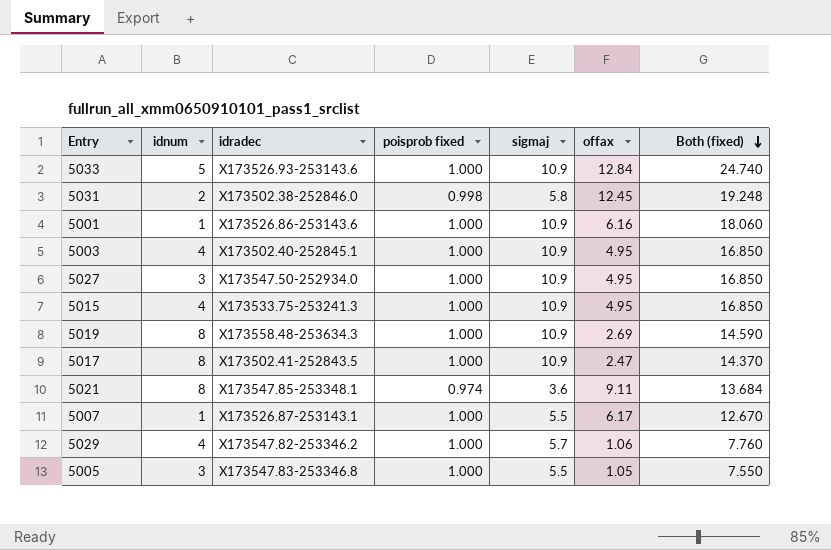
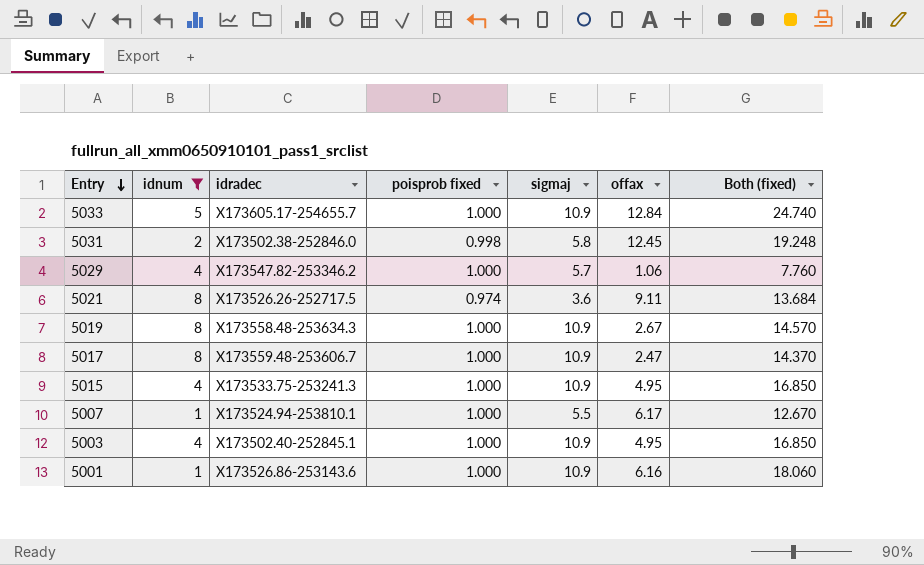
filter: none -> idnum != 3
row order: Both (fixed) descending -> Entry descending
5033 | idradec: X173526.93-253143.6 -> X173605.17-254655.7
5021 | idradec: X173547.85-253348.1 -> X173526.26-252717.5
5019 | offax: 2.69 -> 2.67
5019 | Both (fixed): 14.590 -> 14.570
5017 | idradec: X173502.41-252843.5 -> X173559.48-253606.7
5007 | idradec: X173526.87-253143.1 -> X173524.94-253810.1

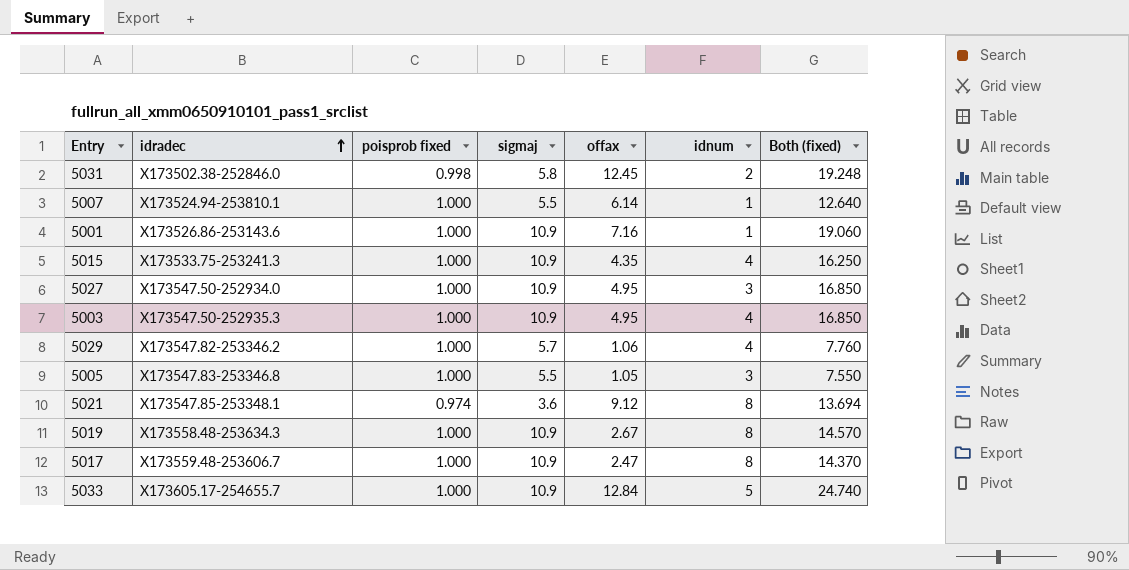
filter: idnum != 3 -> none
row order: Entry descending -> idradec ascending
column idnum | position: 2 -> 6
5007 | offax: 6.17 -> 6.14
5007 | Both (fixed): 12.670 -> 12.640
5001 | offax: 6.16 -> 7.16
5001 | Both (fixed): 18.060 -> 19.060
5015 | offax: 4.95 -> 4.35
5015 | Both (fixed): 16.850 -> 16.250
5003 | idradec: X173502.40-252845.1 -> X173547.50-252935.3
5021 | idradec: X173526.26-252717.5 -> X173547.85-253348.1
5021 | offax: 9.11 -> 9.12
5021 | Both (fixed): 13.684 -> 13.694

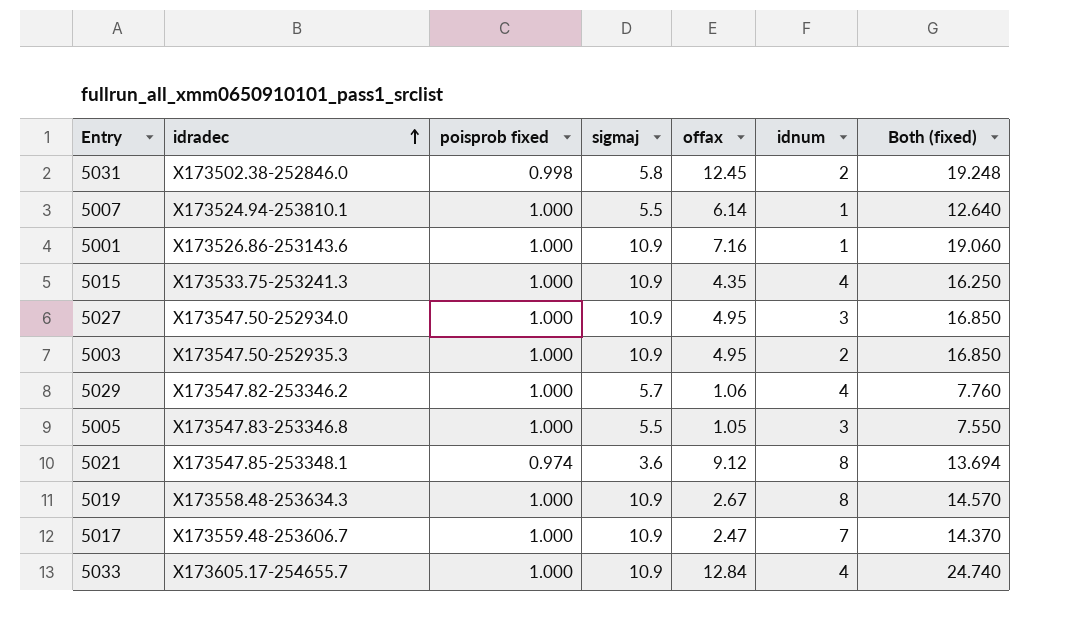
5003 | idnum: 4 -> 2
5017 | idnum: 8 -> 7
5033 | idnum: 5 -> 4

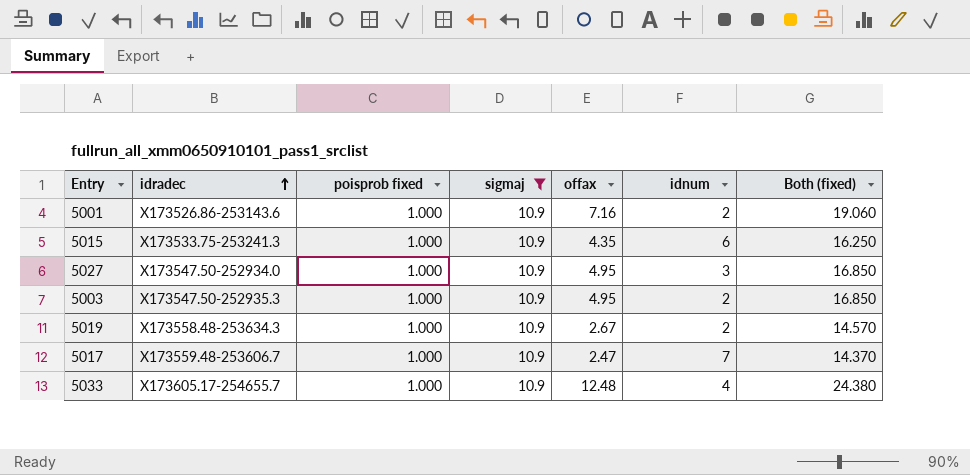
filter: none -> sigmaj = 10.9
5001 | idnum: 1 -> 2
5015 | idnum: 4 -> 6
5019 | idnum: 8 -> 2
5033 | offax: 12.84 -> 12.48
5033 | Both (fixed): 24.740 -> 24.380

